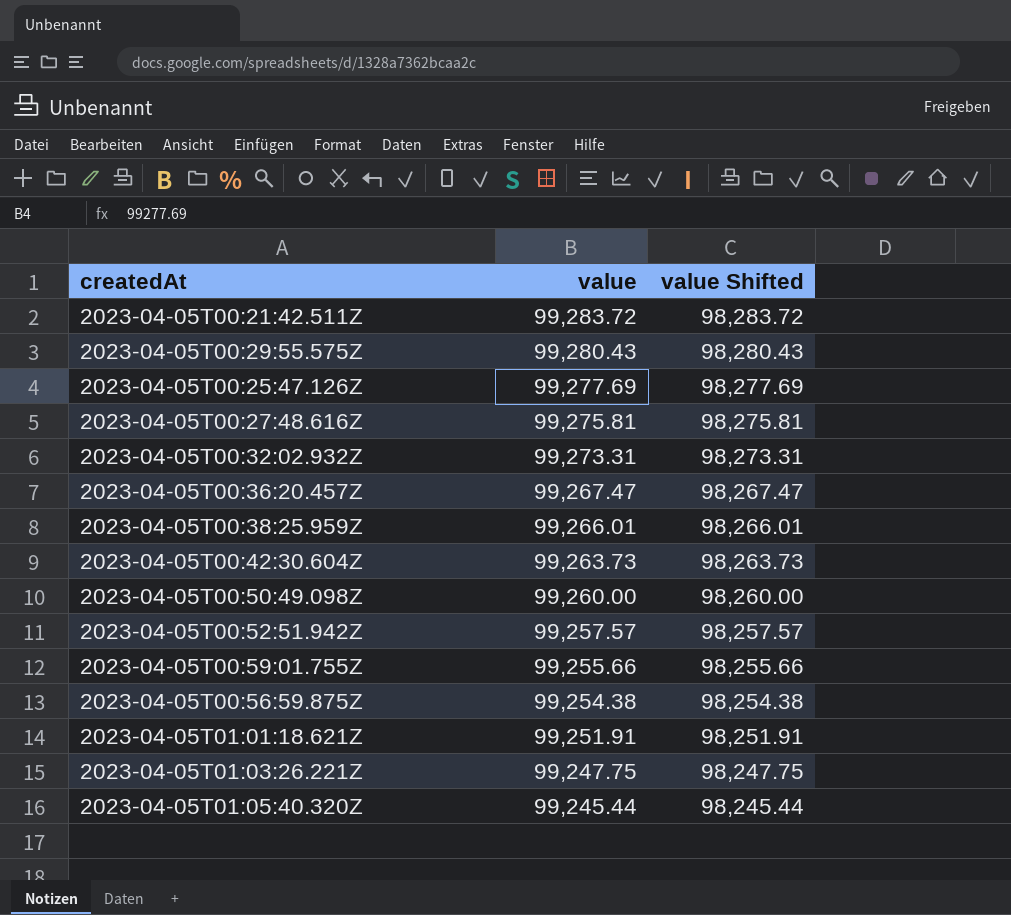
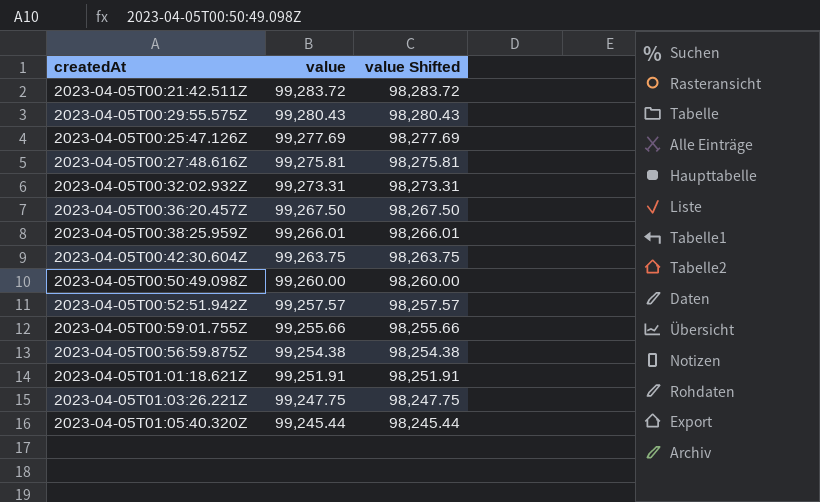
2023-04-05T00:36:20.457Z | value: 99,267.47 -> 99,267.50
2023-04-05T00:36:20.457Z | value Shifted: 98,267.47 -> 98,267.50
2023-04-05T00:42:30.604Z | value: 99,263.73 -> 99,263.75
2023-04-05T00:42:30.604Z | value Shifted: 98,263.73 -> 98,263.75

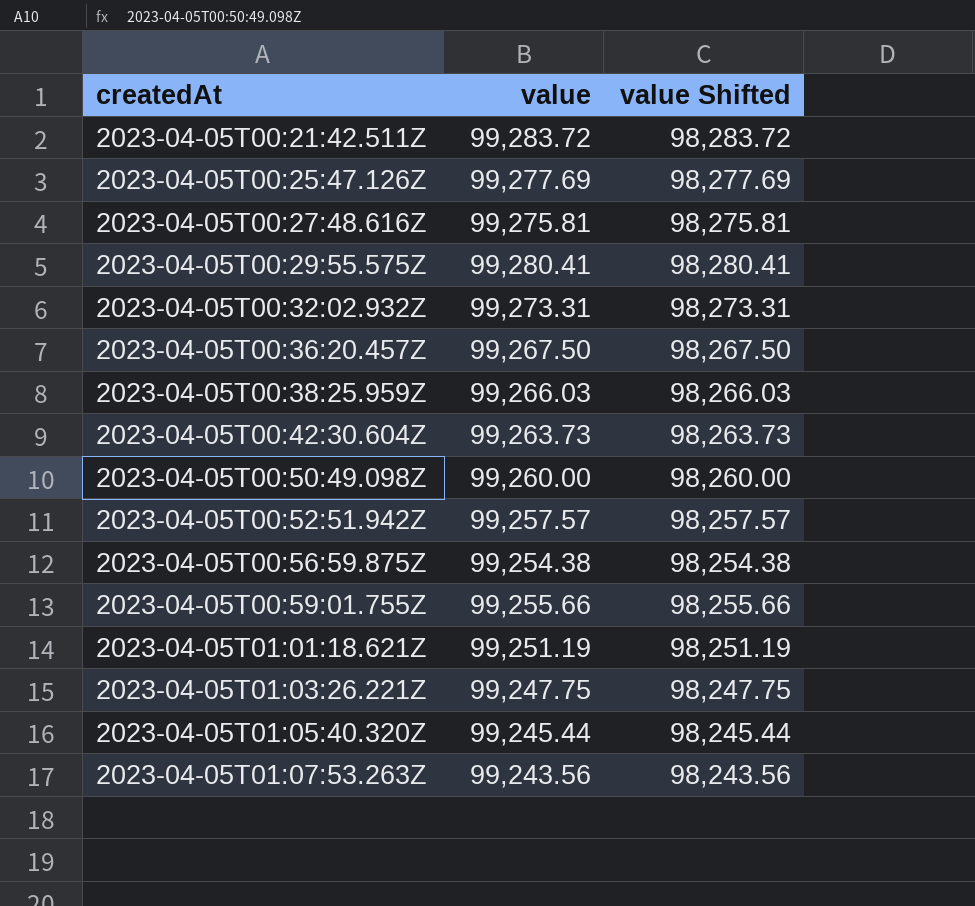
row order: value descending -> createdAt ascending
2023-04-05T00:29:55.575Z | value: 99,280.43 -> 99,280.41
2023-04-05T00:29:55.575Z | value Shifted: 98,280.43 -> 98,280.41
2023-04-05T00:38:25.959Z | value: 99,266.01 -> 99,266.03
2023-04-05T00:38:25.959Z | value Shifted: 98,266.01 -> 98,266.03
2023-04-05T00:42:30.604Z | value: 99,263.75 -> 99,263.73
2023-04-05T00:42:30.604Z | value Shifted: 98,263.75 -> 98,263.73
2023-04-05T01:01:18.621Z | value: 99,251.91 -> 99,251.19
2023-04-05T01:01:18.621Z | value Shifted: 98,251.91 -> 98,251.19
row 2023-04-05T01:07:53.263Z: none -> 99,243.56 | 98,243.56

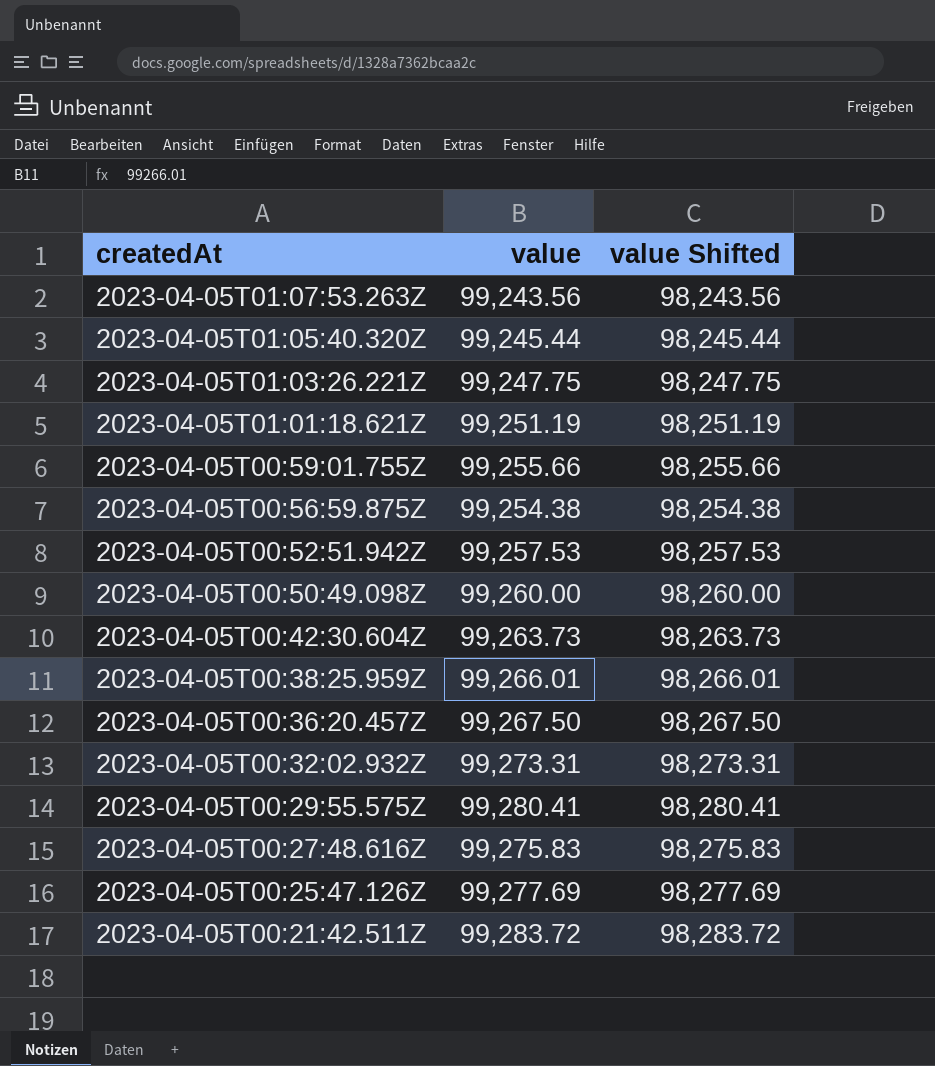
row order: createdAt ascending -> createdAt descending
2023-04-05T00:52:51.942Z | value: 99,257.57 -> 99,257.53
2023-04-05T00:52:51.942Z | value Shifted: 98,257.57 -> 98,257.53
2023-04-05T00:38:25.959Z | value: 99,266.03 -> 99,266.01
2023-04-05T00:38:25.959Z | value Shifted: 98,266.03 -> 98,266.01
2023-04-05T00:27:48.616Z | value: 99,275.81 -> 99,275.83
2023-04-05T00:27:48.616Z | value Shifted: 98,275.81 -> 98,275.83

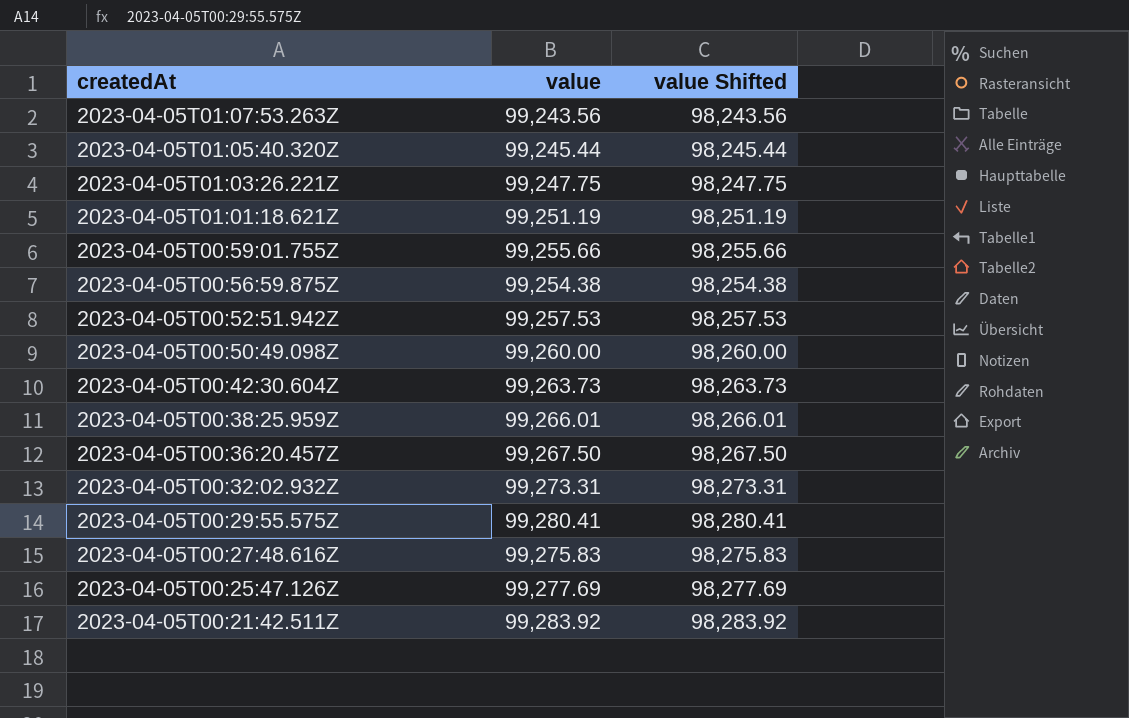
2023-04-05T00:21:42.511Z | value: 99,283.72 -> 99,283.92
2023-04-05T00:21:42.511Z | value Shifted: 98,283.72 -> 98,283.92

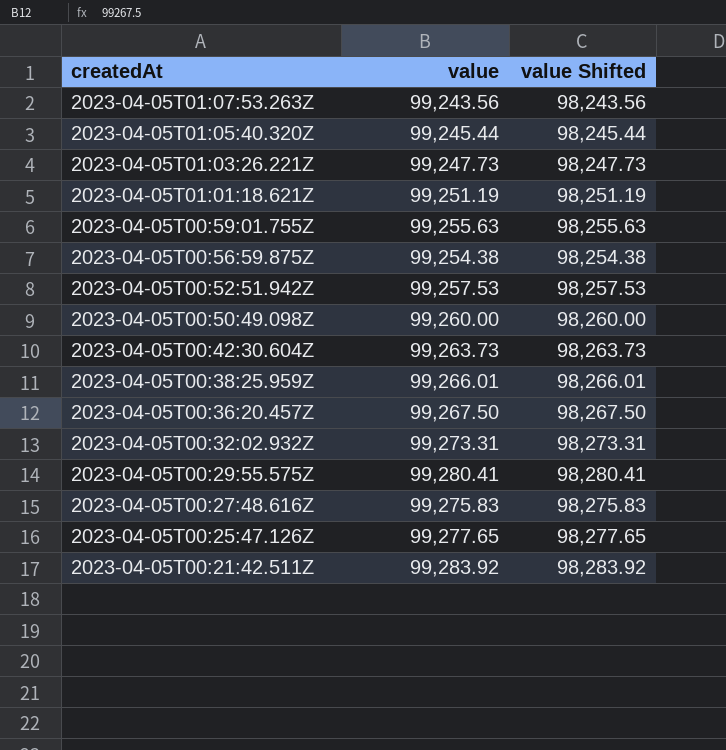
2023-04-05T01:03:26.221Z | value: 99,247.75 -> 99,247.73
2023-04-05T01:03:26.221Z | value Shifted: 98,247.75 -> 98,247.73
2023-04-05T00:59:01.755Z | value: 99,255.66 -> 99,255.63
2023-04-05T00:59:01.755Z | value Shifted: 98,255.66 -> 98,255.63
2023-04-05T00:25:47.126Z | value: 99,277.69 -> 99,277.65
2023-04-05T00:25:47.126Z | value Shifted: 98,277.69 -> 98,277.65

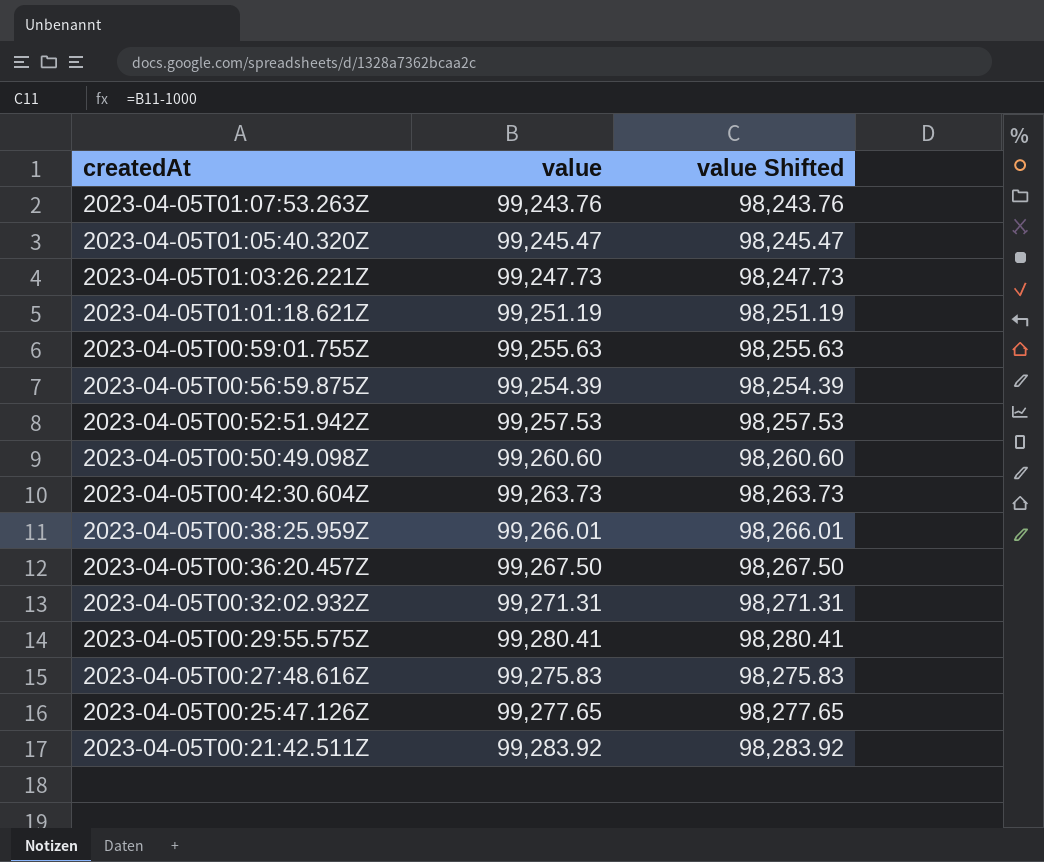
2023-04-05T01:07:53.263Z | value: 99,243.56 -> 99,243.76
2023-04-05T01:07:53.263Z | value Shifted: 98,243.56 -> 98,243.76
2023-04-05T01:05:40.320Z | value: 99,245.44 -> 99,245.47
2023-04-05T01:05:40.320Z | value Shifted: 98,245.44 -> 98,245.47
2023-04-05T00:56:59.875Z | value: 99,254.38 -> 99,254.39
2023-04-05T00:56:59.875Z | value Shifted: 98,254.38 -> 98,254.39
2023-04-05T00:50:49.098Z | value: 99,260.00 -> 99,260.60
2023-04-05T00:50:49.098Z | value Shifted: 98,260.00 -> 98,260.60
2023-04-05T00:32:02.932Z | value: 99,273.31 -> 99,271.31
2023-04-05T00:32:02.932Z | value Shifted: 98,273.31 -> 98,271.31

